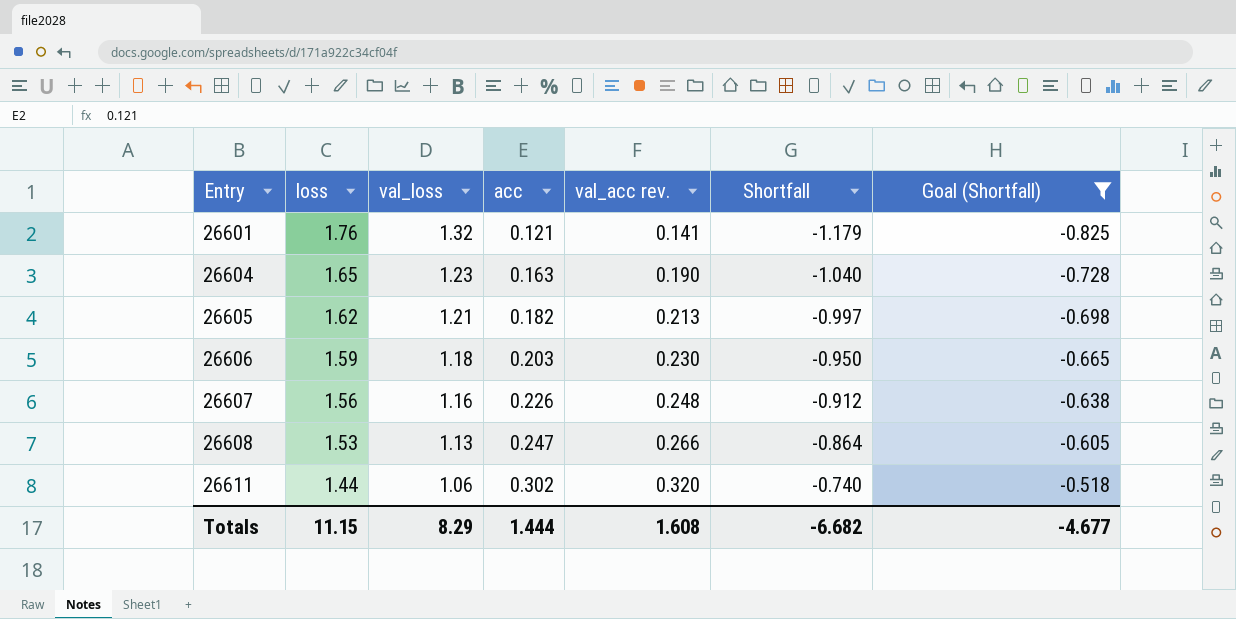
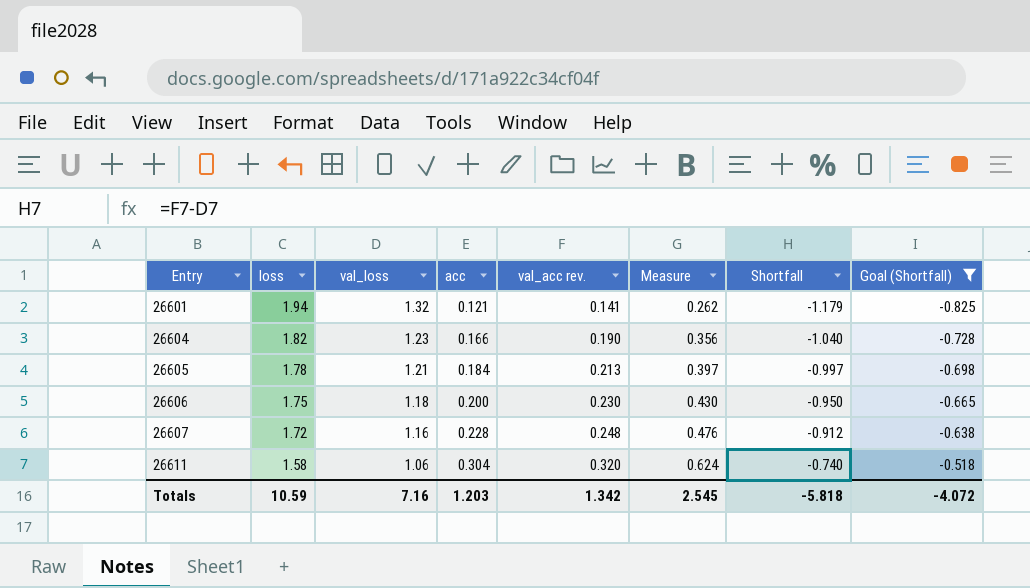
column Measure | formula: none -> [acc] + [val_acc rev.]
row 26608: 1.53 | 1.13 | 0.247 | 0.266 | -0.864 | -0.605 -> none
26601 | loss: 1.76 -> 1.94
26604 | loss: 1.65 -> 1.82
26604 | acc: 0.163 -> 0.166
26605 | loss: 1.62 -> 1.78
26605 | acc: 0.182 -> 0.184
26606 | loss: 1.59 -> 1.75
26606 | acc: 0.203 -> 0.200
26607 | loss: 1.56 -> 1.72
26607 | acc: 0.226 -> 0.228
26611 | loss: 1.44 -> 1.58
26611 | acc: 0.302 -> 0.304
Totals | loss: 11.15 -> 10.59
Totals | val_loss: 8.29 -> 7.16
Totals | acc: 1.444 -> 1.203
Totals | val_acc rev.: 1.608 -> 1.342
Totals | Shortfall: -6.682 -> -5.818
Totals | Goal (Shortfall): -4.677 -> -4.072

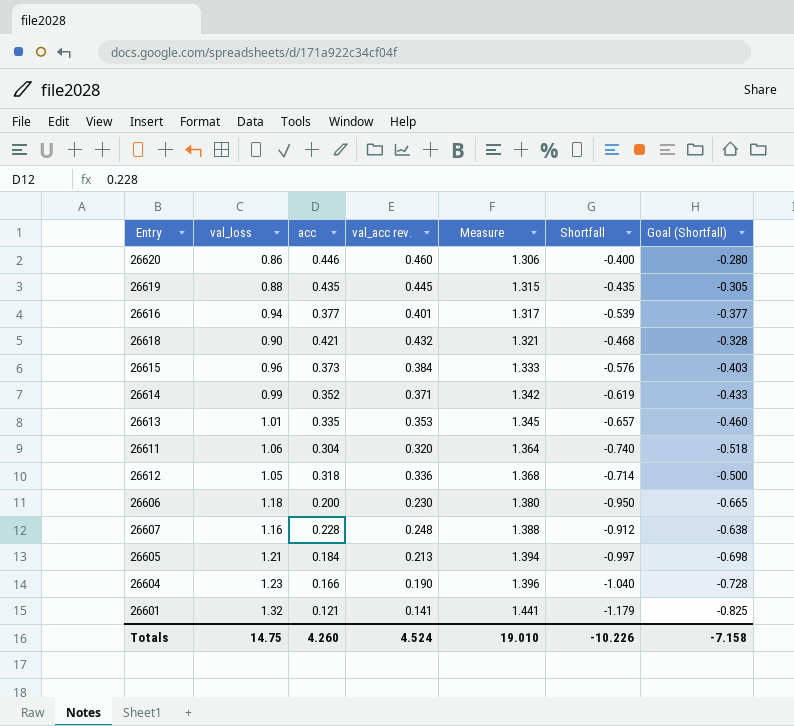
filter: Goal (Shortfall) <= -0.518 -> none
row order: Entry ascending -> Measure ascending
column loss | position: 2 -> none
column Measure | formula: [acc] + [val_acc rev.] -> [val_loss] + [acc]
Totals | val_loss: 7.16 -> 14.75
Totals | acc: 1.203 -> 4.260
Totals | val_acc rev.: 1.342 -> 4.524
Totals | Measure: 2.545 -> 19.010
Totals | Shortfall: -5.818 -> -10.226
Totals | Goal (Shortfall): -4.072 -> -7.158

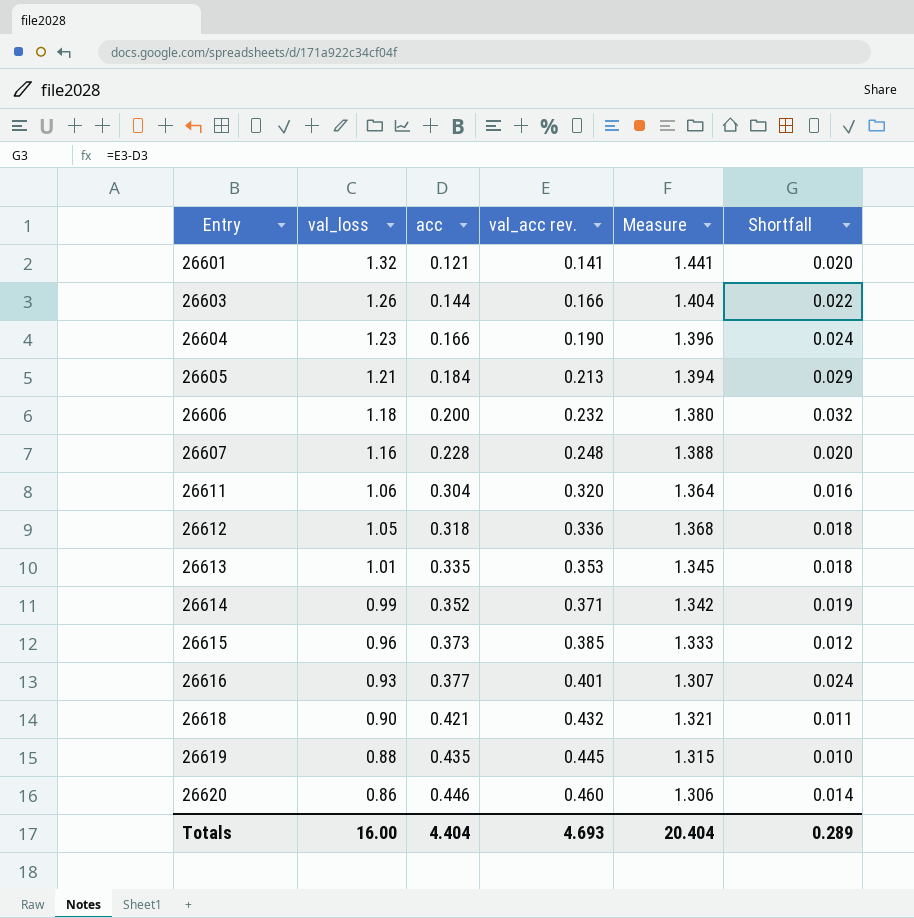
row order: Measure ascending -> Entry ascending
column Goal (Shortfall) | formula: [Shortfall] * 0.7 -> none
column Shortfall | formula: [val_acc rev.] - [val_loss] -> [val_acc rev.] - [acc]
row 26603: none -> 1.26 | 0.144 | 0.166 | 1.404 | 0.022
26606 | val_acc rev.: 0.230 -> 0.232
26615 | val_acc rev.: 0.384 -> 0.385
26616 | val_loss: 0.94 -> 0.93
26616 | Measure: 1.317 -> 1.307
Totals | val_loss: 14.75 -> 16.00
Totals | acc: 4.260 -> 4.404
Totals | val_acc rev.: 4.524 -> 4.693
Totals | Measure: 19.010 -> 20.404
Totals | Shortfall: -10.226 -> 0.289

